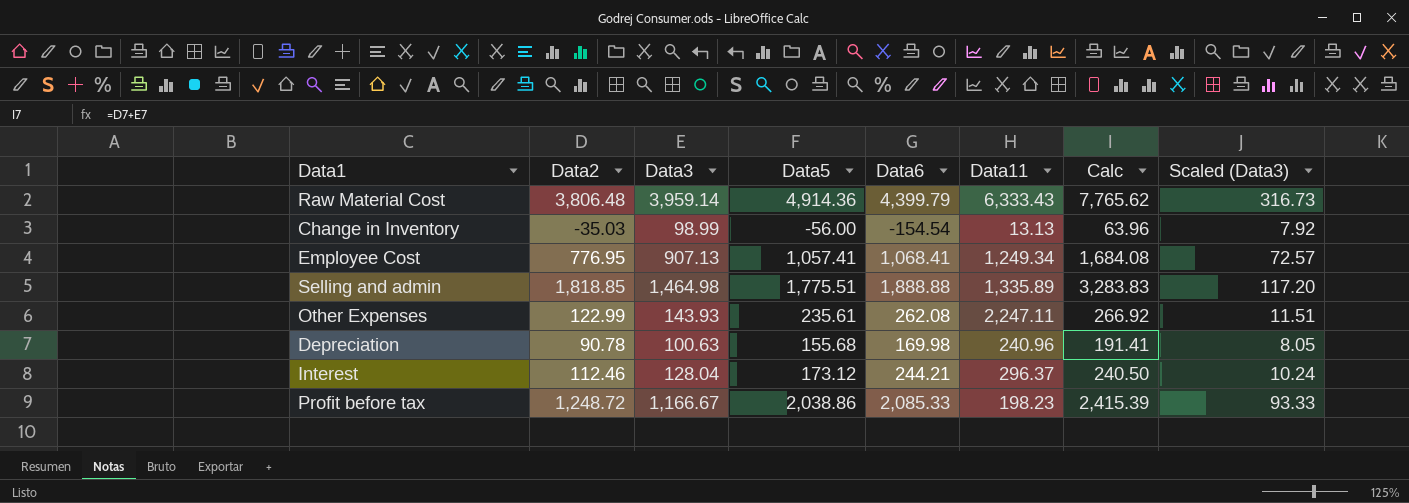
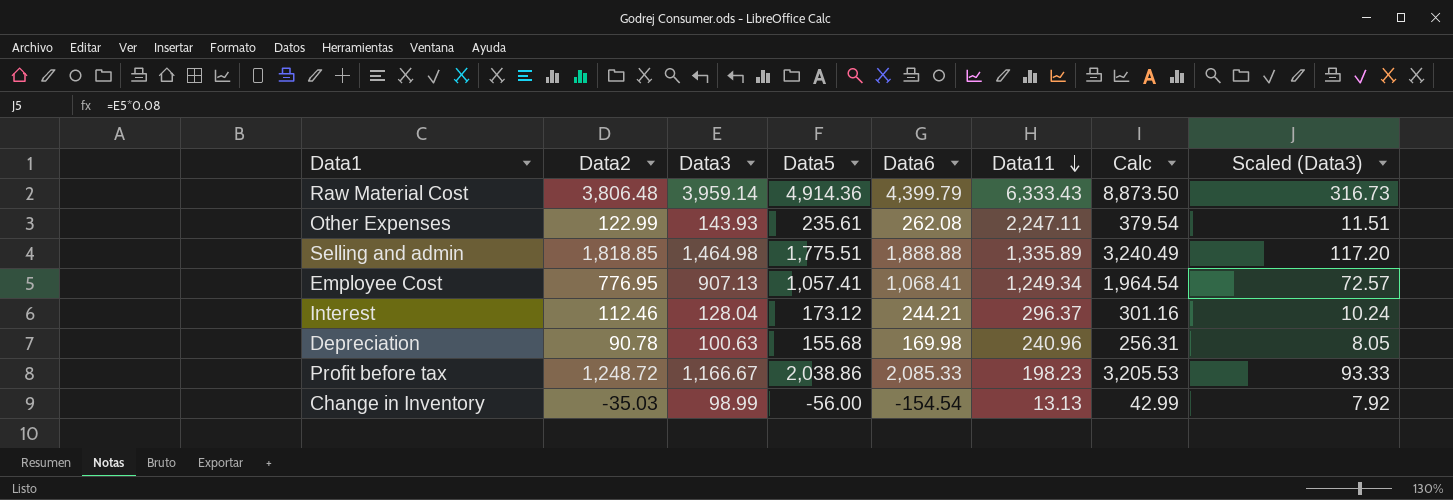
row order: none -> Data11 descending
column Calc | formula: [Data2] + [Data3] -> [Data3] + [Data5]

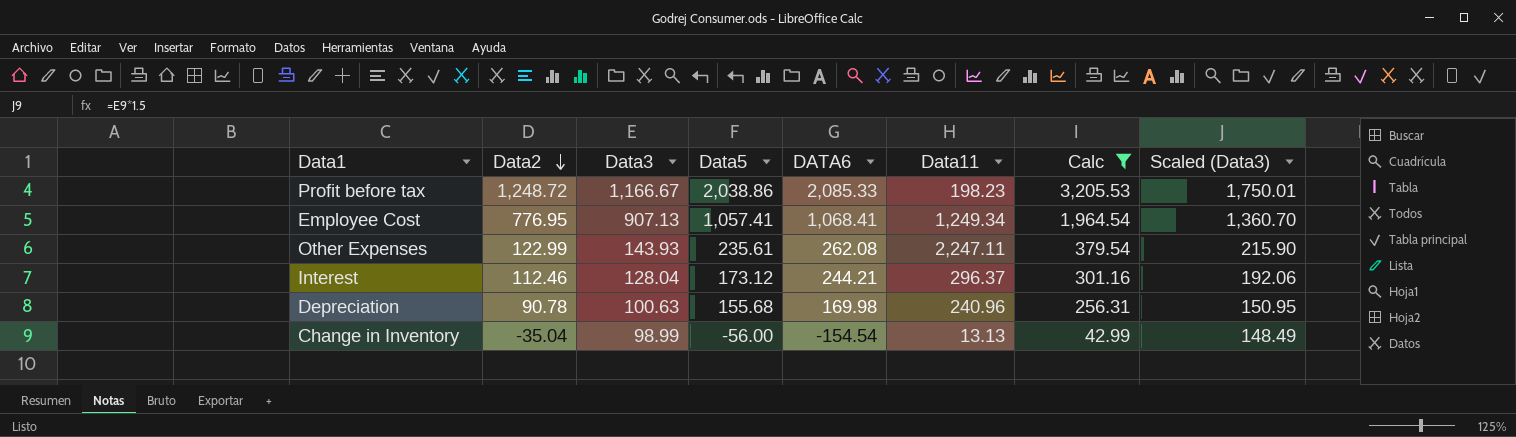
filter: none -> Calc <= 3,205.53
row order: Data11 descending -> Data2 descending
column name: Data6 -> DATA6
column Scaled (Data3) | formula: [Data3] * 0.08 -> [Data3] * 1.5
Change in Inventory | Data2: -35.03 -> -35.04

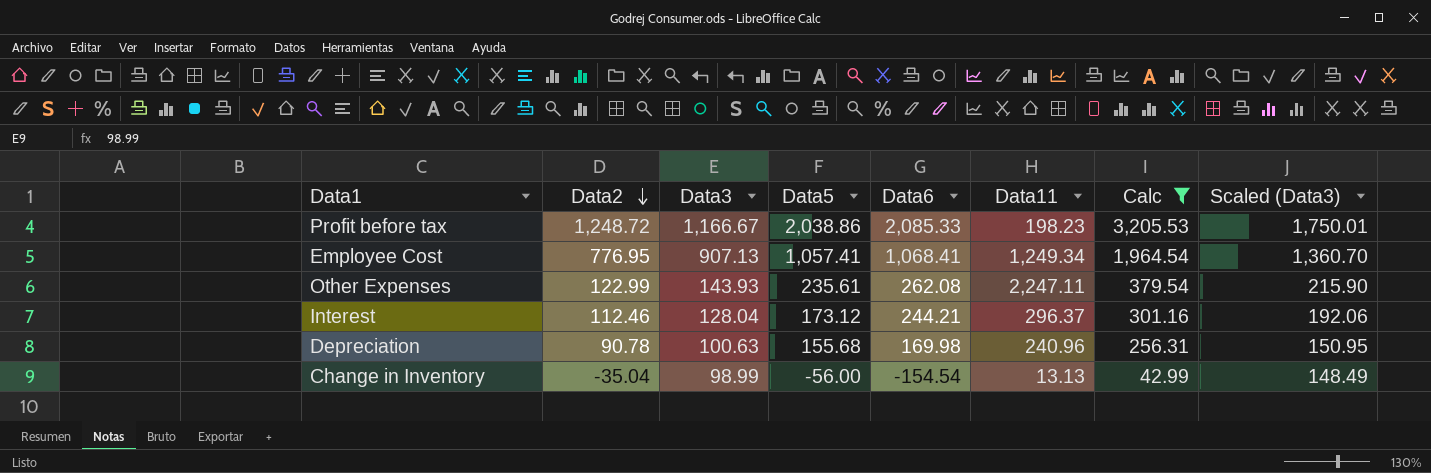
column name: DATA6 -> Data6

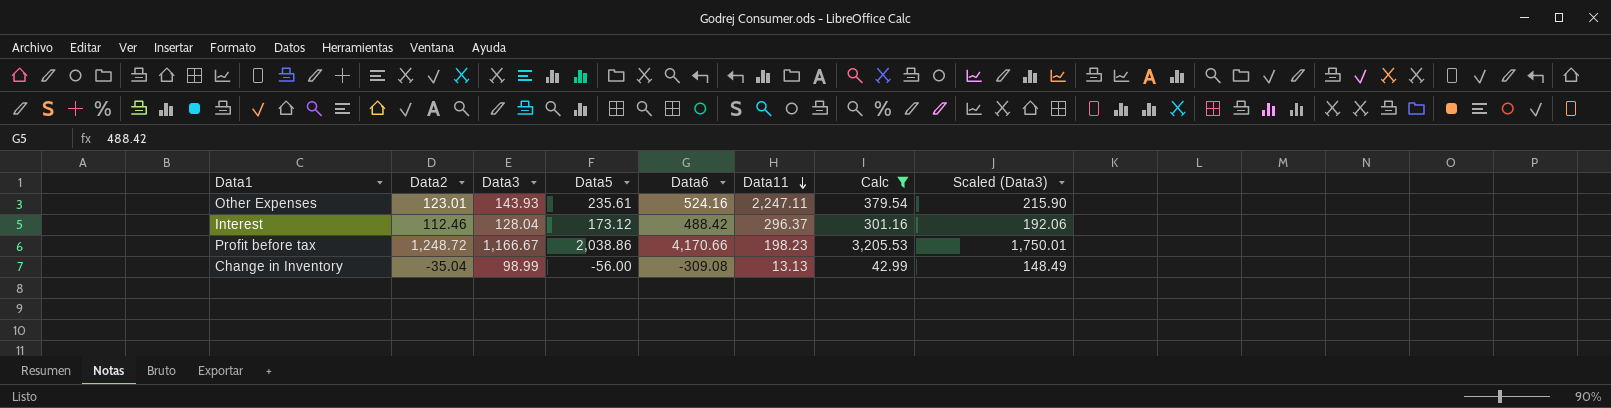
row order: Data2 descending -> Data11 descending
row Employee Cost: 776.95 | 907.13 | 1,057.41 | 1,068.41 | 1,249.34 | 1,964.54 | 1,360.70 -> none
row Depreciation: 90.78 | 100.63 | 155.68 | 169.98 | 240.96 | 256.31 | 150.95 -> none
Other Expenses | Data2: 122.99 -> 123.01
Other Expenses | Data6: 262.08 -> 524.16
Interest | Data6: 244.21 -> 488.42
Profit before tax | Data6: 2,085.33 -> 4,170.66
Change in Inventory | Data6: -154.54 -> -309.08

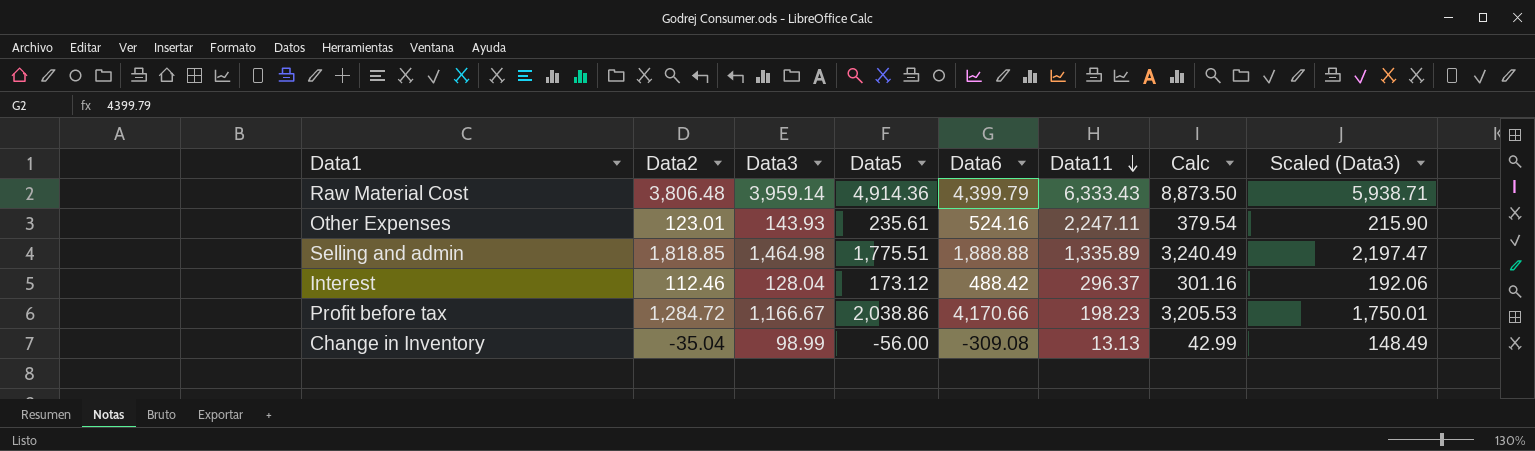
filter: Calc <= 3,205.53 -> none
Profit before tax | Data2: 1,248.72 -> 1,284.72

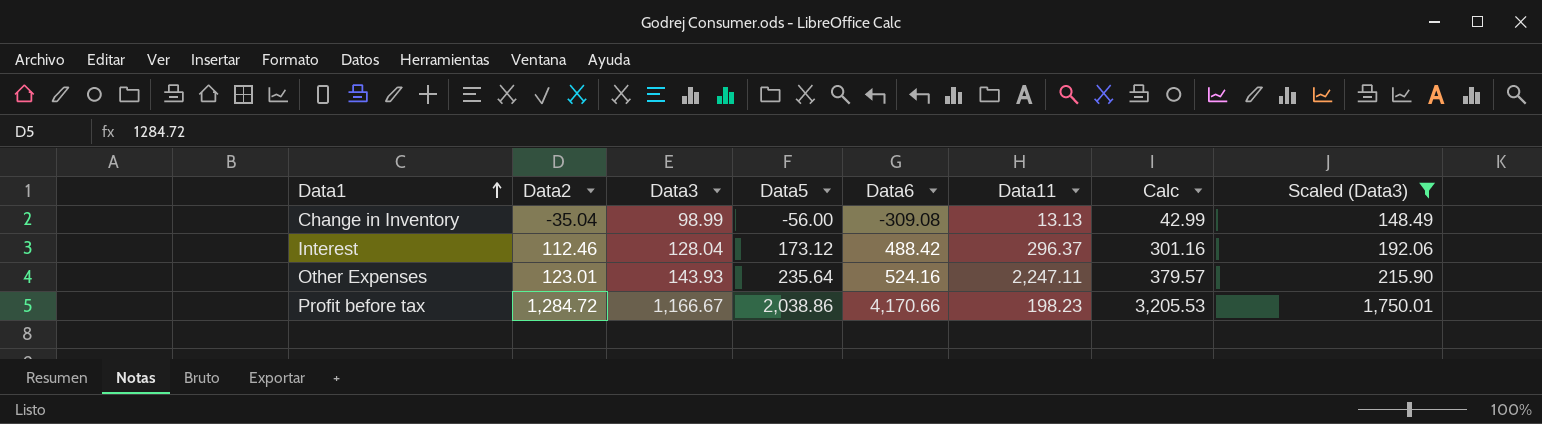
filter: none -> Scaled (Data3) <= 1,750.01
row order: Data11 descending -> Data1 ascending
Other Expenses | Data5: 235.61 -> 235.64
Other Expenses | Calc: 379.54 -> 379.57

